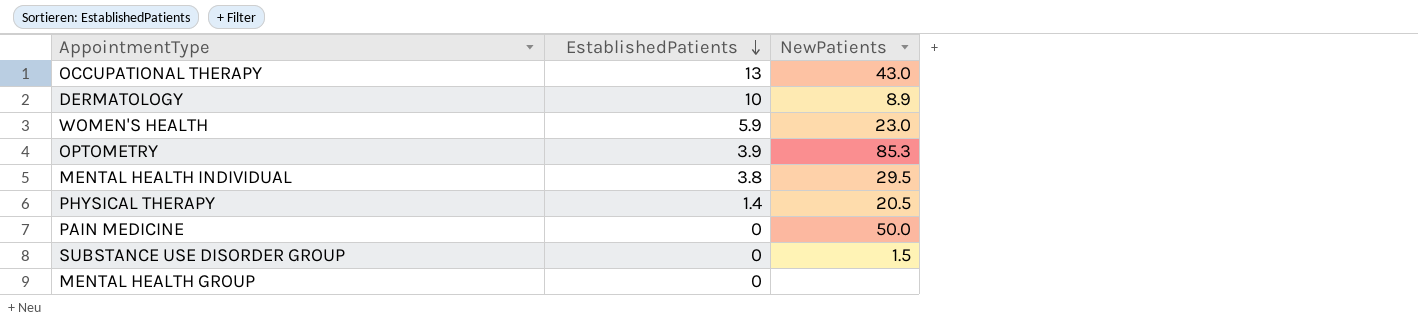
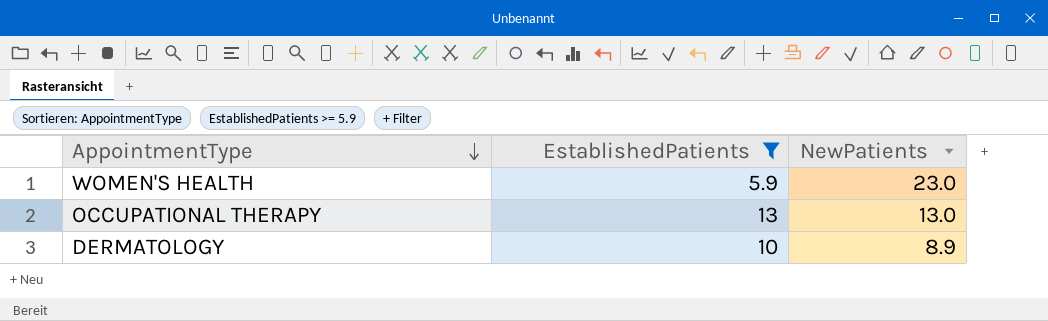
filter: none -> EstablishedPatients >= 5.9
row order: EstablishedPatients descending -> AppointmentType descending
OCCUPATIONAL THERAPY | NewPatients: 43.0 -> 13.0

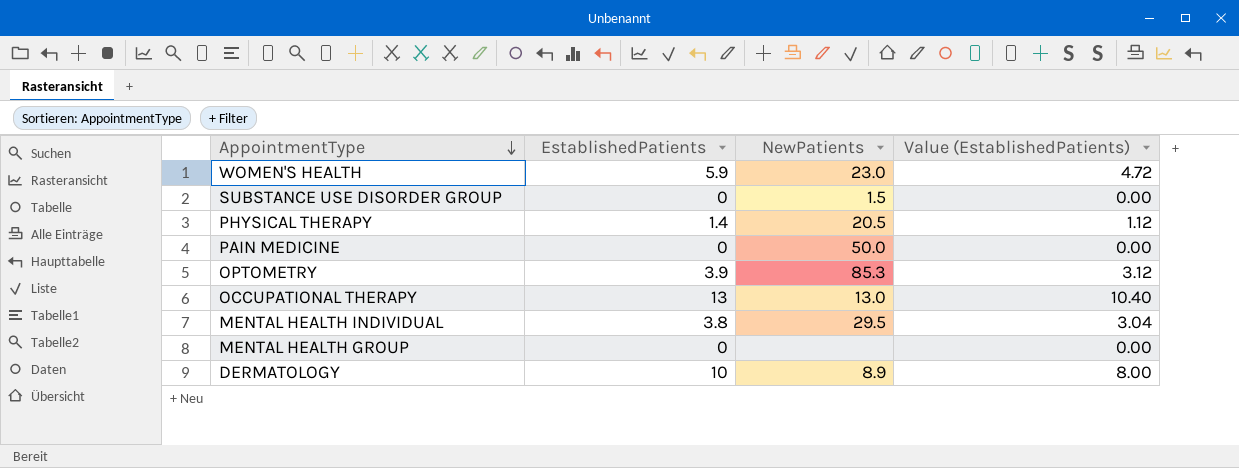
filter: EstablishedPatients >= 5.9 -> none
column Value (EstablishedPatients) | formula: none -> [EstablishedPatients] * 0.8

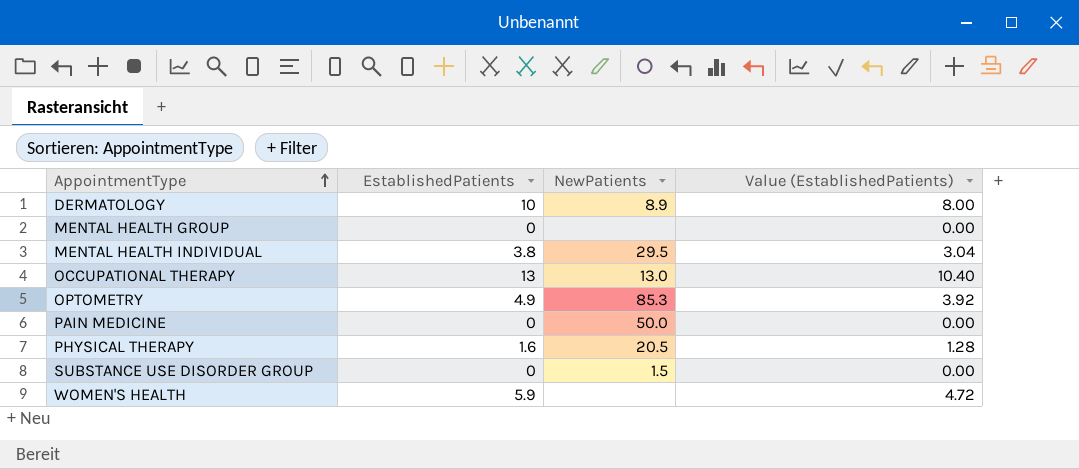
row order: AppointmentType descending -> AppointmentType ascending
OPTOMETRY | EstablishedPatients: 3.9 -> 4.9
OPTOMETRY | Value (EstablishedPatients): 3.12 -> 3.92
PHYSICAL THERAPY | EstablishedPatients: 1.4 -> 1.6
PHYSICAL THERAPY | Value (EstablishedPatients): 1.12 -> 1.28
WOMEN'S HEALTH | NewPatients: 23.0 -> none

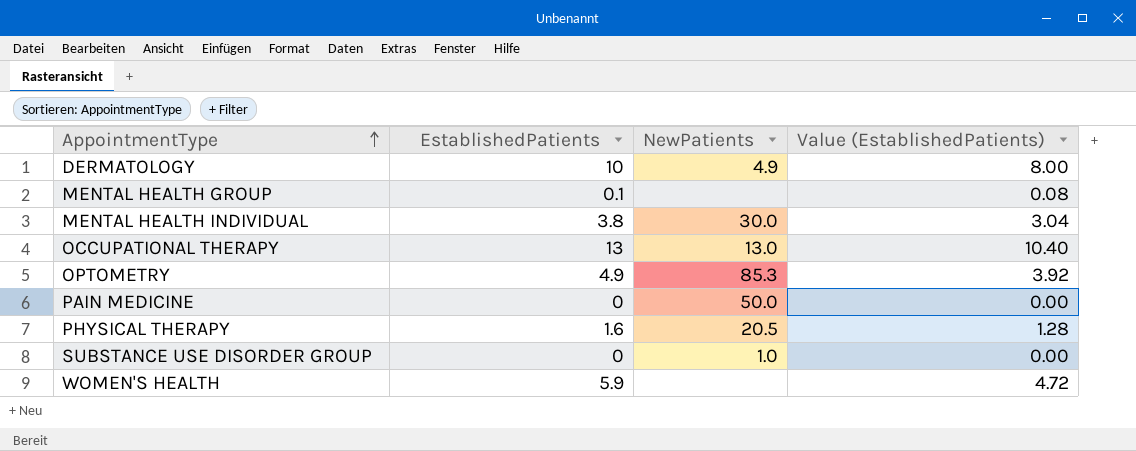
DERMATOLOGY | NewPatients: 8.9 -> 4.9
MENTAL HEALTH GROUP | EstablishedPatients: 0 -> 0.1
MENTAL HEALTH GROUP | Value (EstablishedPatients): 0.00 -> 0.08
MENTAL HEALTH INDIVIDUAL | NewPatients: 29.5 -> 30.0
SUBSTANCE USE DISORDER GROUP | NewPatients: 1.5 -> 1.0

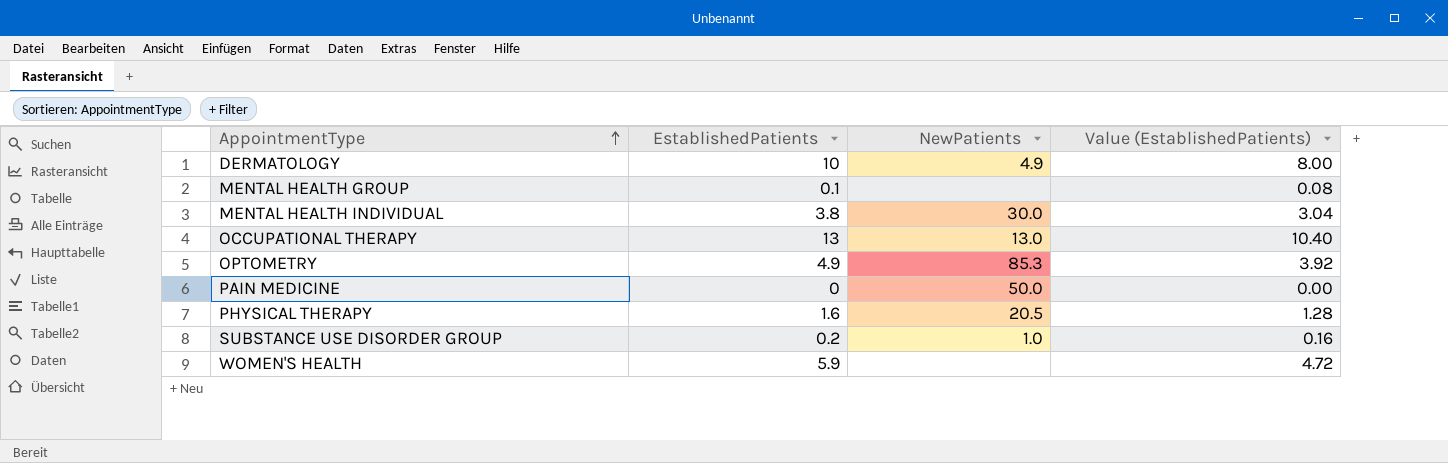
SUBSTANCE USE DISORDER GROUP | EstablishedPatients: 0 -> 0.2
SUBSTANCE USE DISORDER GROUP | Value (EstablishedPatients): 0.00 -> 0.16

